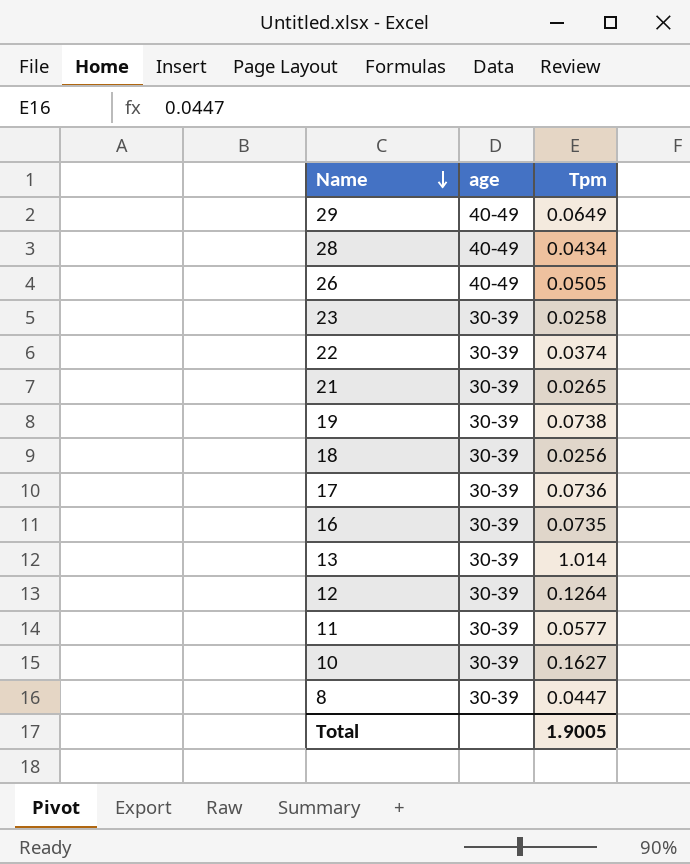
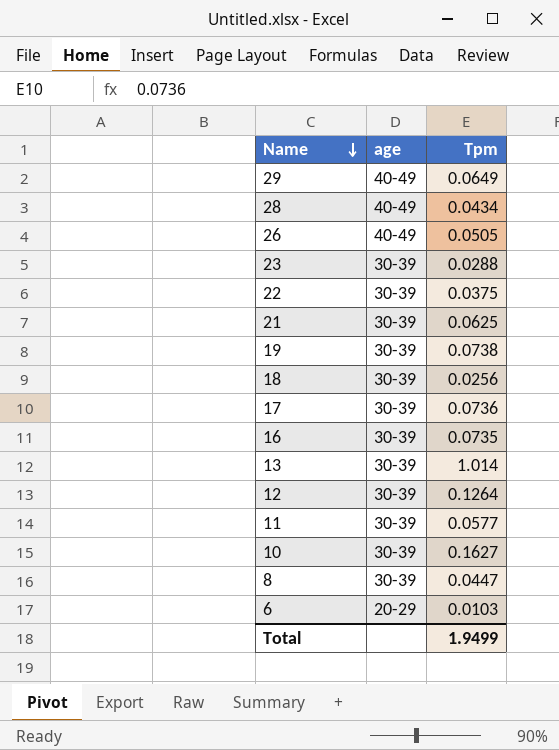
23 | Tpm: 0.0258 -> 0.0288
22 | Tpm: 0.0374 -> 0.0375
21 | Tpm: 0.0265 -> 0.0625
row 6: none -> 20-29 | 0.0103
Total | Tpm: 1.9005 -> 1.9499

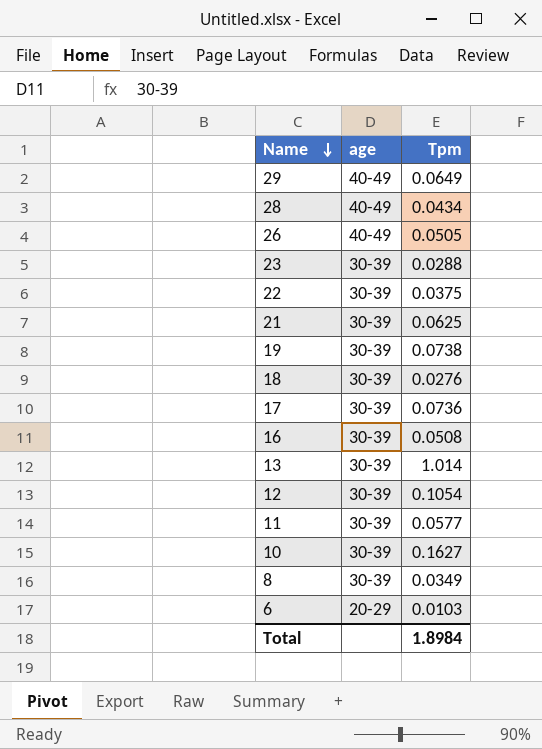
18 | Tpm: 0.0256 -> 0.0276
16 | Tpm: 0.0735 -> 0.0508
12 | Tpm: 0.1264 -> 0.1054
8 | Tpm: 0.0447 -> 0.0349
Total | Tpm: 1.9499 -> 1.8984

